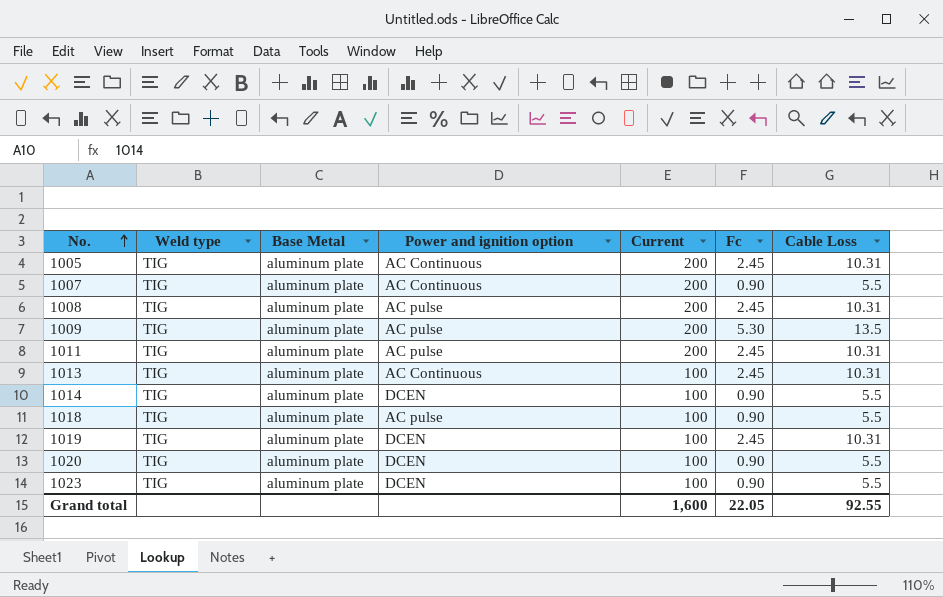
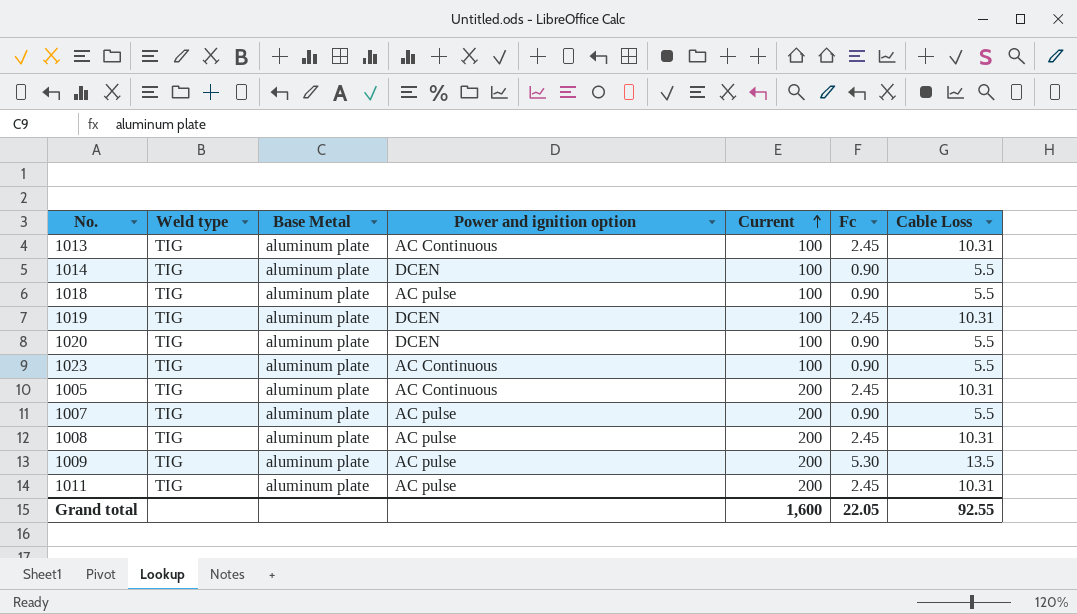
row order: No. ascending -> Current ascending
1023 | Power and ignition option: DCEN -> AC Continuous
1007 | Power and ignition option: AC Continuous -> AC pulse

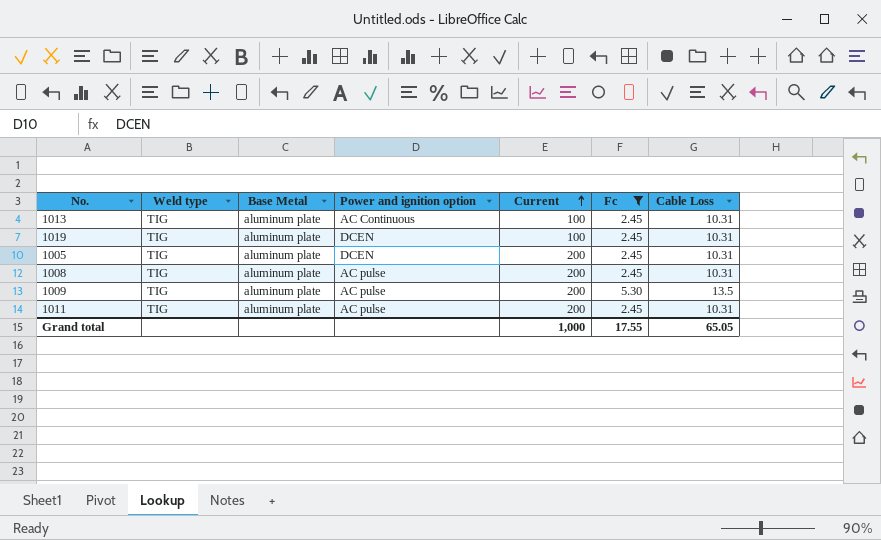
filter: none -> Fc != 0.90
1005 | Power and ignition option: AC Continuous -> DCEN
Grand total | Current: 1,600 -> 1,000
Grand total | Fc: 22.05 -> 17.55
Grand total | Cable Loss: 92.55 -> 65.05

